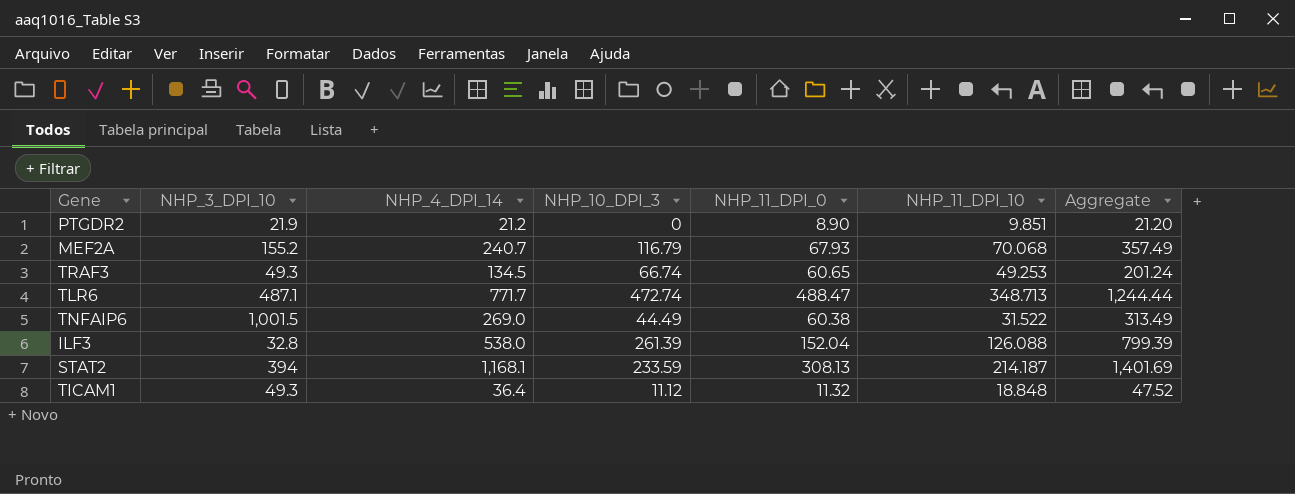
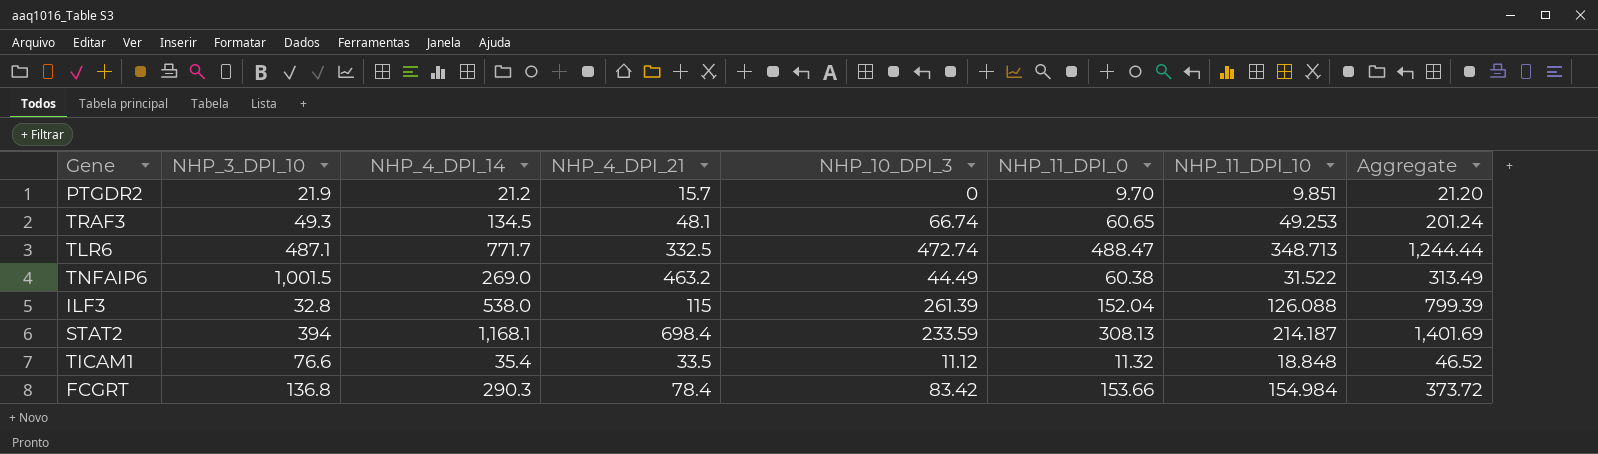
column NHP_4_DPI_21 | position: none -> 4
row MEF2A: 155.2 | 240.7 | 116.79 | 67.93 | 70.068 | 357.49 -> none
PTGDR2 | NHP_11_DPI_0: 8.90 -> 9.70
TICAM1 | NHP_3_DPI_10: 49.3 -> 76.6
TICAM1 | NHP_4_DPI_14: 36.4 -> 35.4
TICAM1 | Aggregate: 47.52 -> 46.52
row FCGRT: none -> 136.8 | 290.3 | 78.4 | 83.42 | 153.66 | 154.984 | 373.72

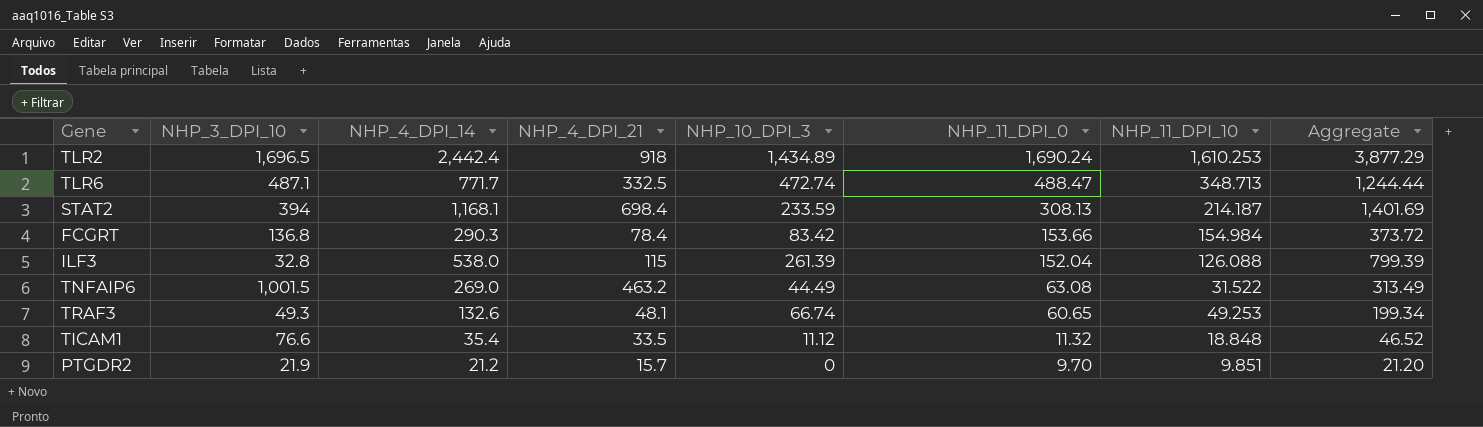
row order: none -> NHP_11_DPI_0 descending
row TLR2: none -> 1,696.5 | 2,442.4 | 918 | 1,434.89 | 1,690.24 | 1,610.253 | 3,877.29
TNFAIP6 | NHP_11_DPI_0: 60.38 -> 63.08
TRAF3 | NHP_4_DPI_14: 134.5 -> 132.6
TRAF3 | Aggregate: 201.24 -> 199.34

